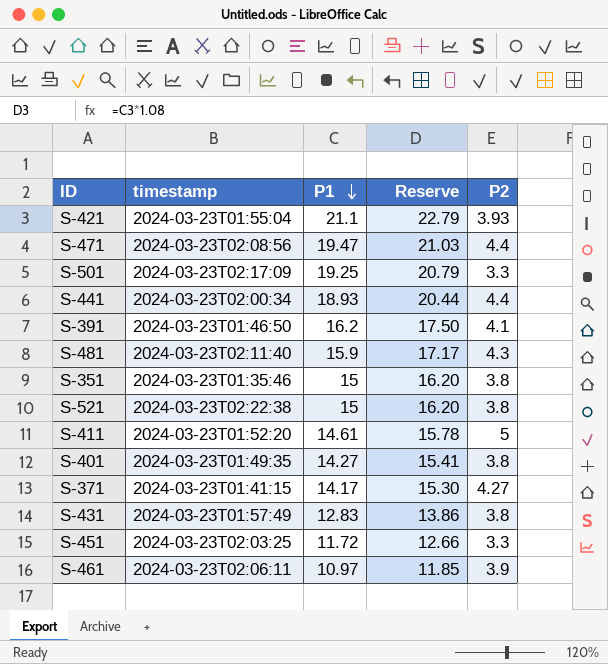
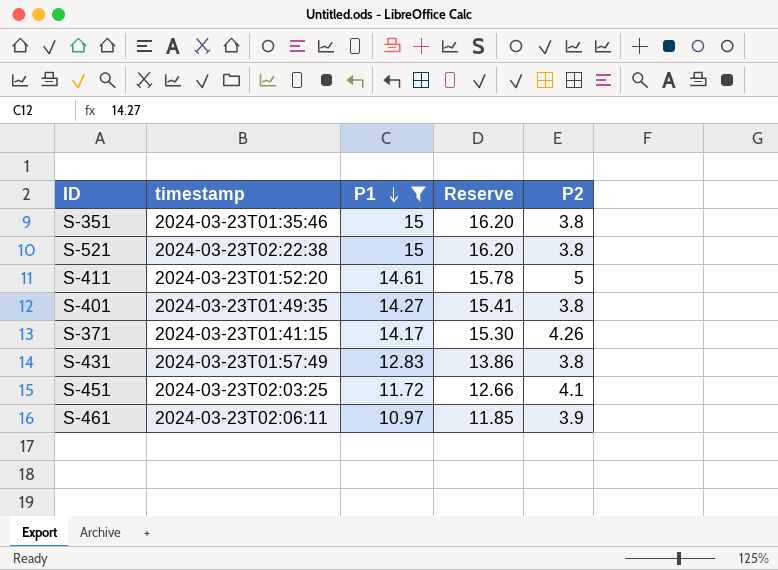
filter: none -> P1 <= 15
S-371 | P2: 4.27 -> 4.26
S-451 | P2: 3.3 -> 4.1

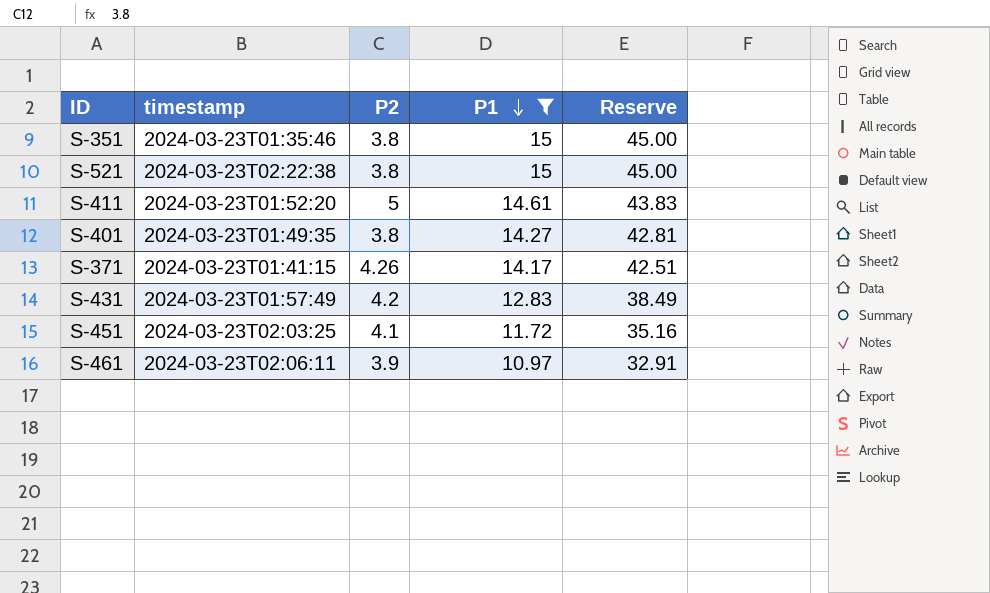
column P2 | position: 5 -> 3
column Reserve | formula: [P1] * 1.08 -> [P1] * 3
S-431 | P2: 3.8 -> 4.2

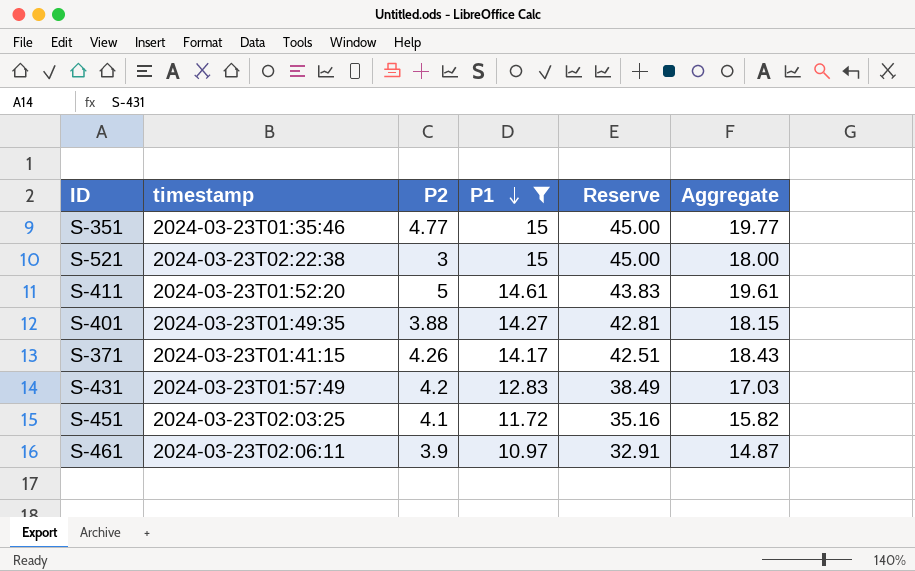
column Aggregate | formula: none -> [P2] + [P1]
S-351 | P2: 3.8 -> 4.77
S-521 | P2: 3.8 -> 3
S-401 | P2: 3.8 -> 3.88

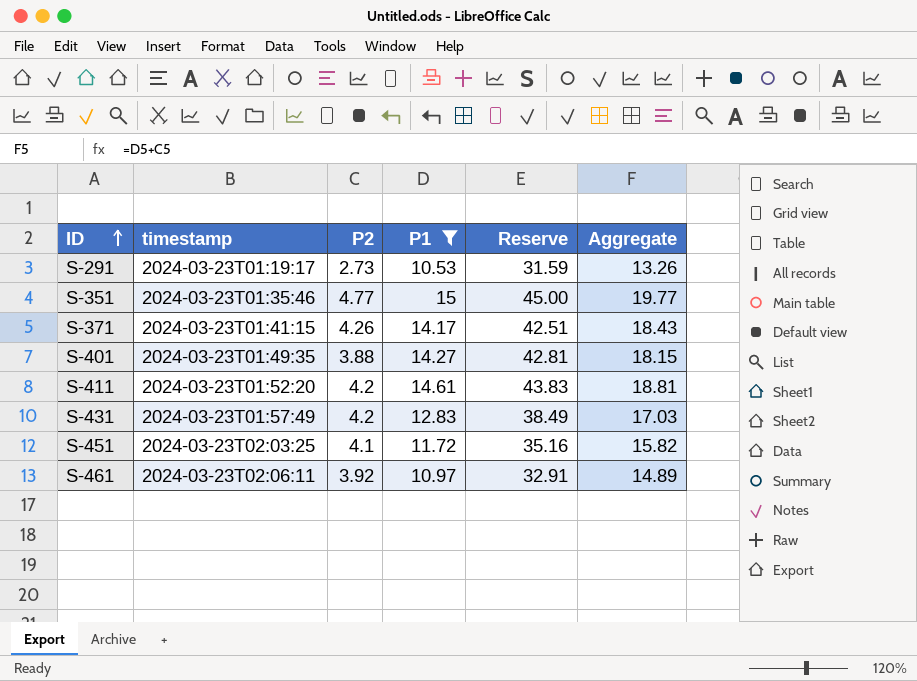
row order: P1 descending -> ID ascending
row S-521: 2024-03-23T02:22:38 | 3 | 15 | 45.00 | 18.00 -> none
row S-291: none -> 2024-03-23T01:19:17 | 2.73 | 10.53 | 31.59 | 13.26
S-411 | P2: 5 -> 4.2
S-411 | Aggregate: 19.61 -> 18.81
S-461 | P2: 3.9 -> 3.92
S-461 | Aggregate: 14.87 -> 14.89

